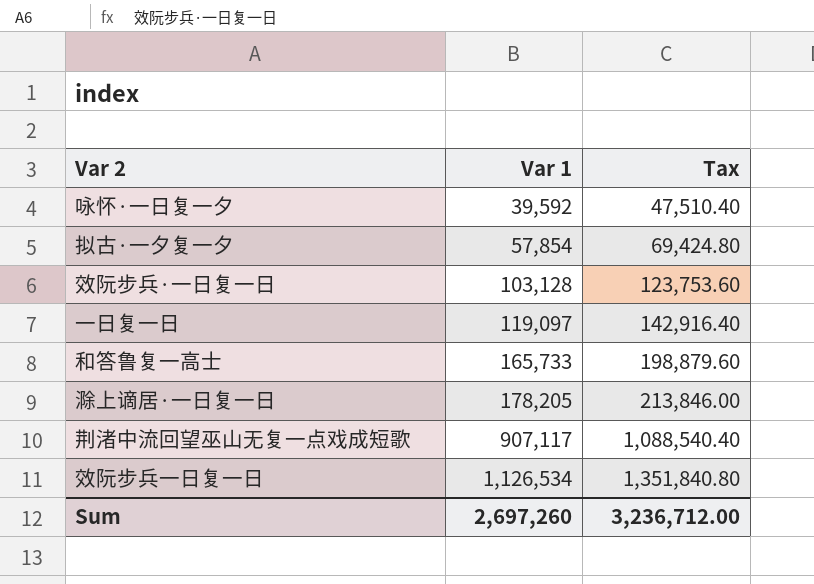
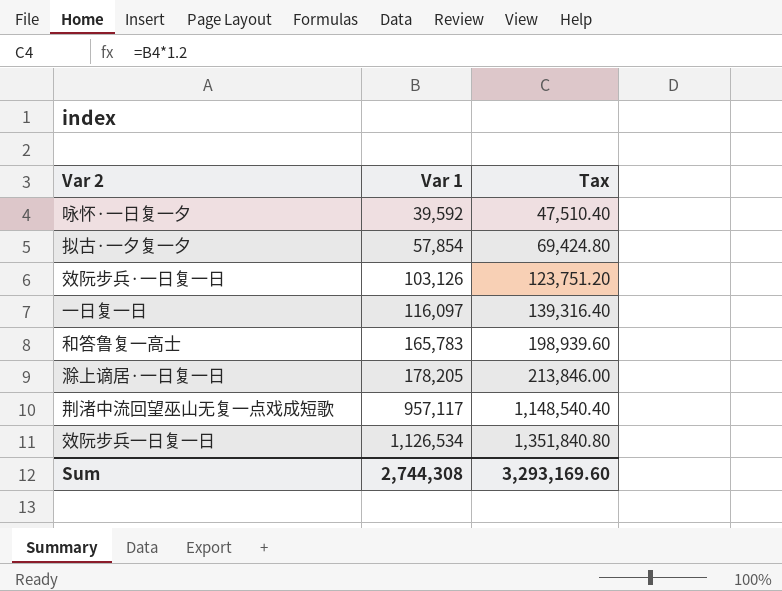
效阮步兵·一日复一日 | Var 1: 103,128 -> 103,126
效阮步兵·一日复一日 | Tax: 123,753.60 -> 123,751.20
一日复一日 | Var 1: 119,097 -> 116,097
一日复一日 | Tax: 142,916.40 -> 139,316.40
和答鲁复一高士 | Var 1: 165,733 -> 165,783
和答鲁复一高士 | Tax: 198,879.60 -> 198,939.60
荆渚中流回望巫山无复一点戏成短歌 | Var 1: 907,117 -> 957,117
荆渚中流回望巫山无复一点戏成短歌 | Tax: 1,088,540.40 -> 1,148,540.40
Sum | Var 1: 2,697,260 -> 2,744,308
Sum | Tax: 3,236,712.00 -> 3,293,169.60

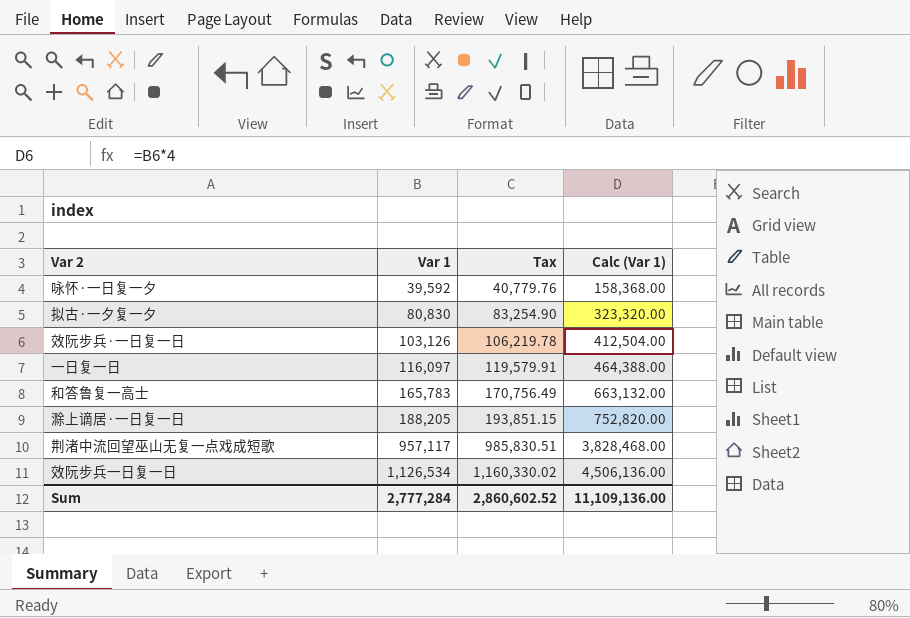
column Tax | formula: [Var 1] * 1.2 -> [Var 1] * 1.03
column Calc (Var 1) | formula: none -> [Var 1] * 4
拟古·一夕复一夕 | Var 1: 57,854 -> 80,830
滁上谪居·一日复一日 | Var 1: 178,205 -> 188,205
Sum | Var 1: 2,744,308 -> 2,777,284
Sum | Tax: 3,293,169.60 -> 2,860,602.52

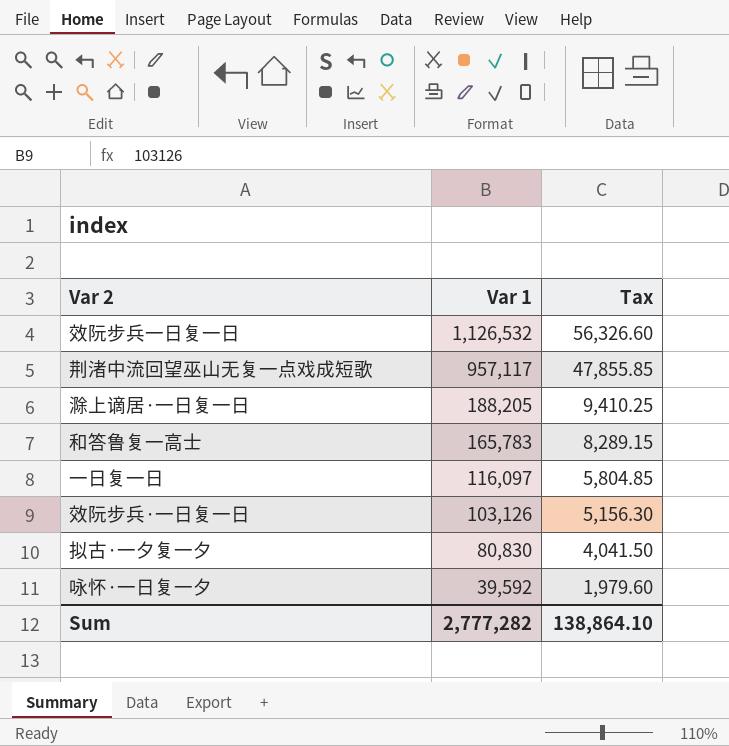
row order: Var 1 ascending -> Var 1 descending
column Calc (Var 1) | formula: [Var 1] * 4 -> none
column Tax | formula: [Var 1] * 1.03 -> [Var 1] * 0.05
效阮步兵一日复一日 | Var 1: 1,126,534 -> 1,126,532
Sum | Var 1: 2,777,284 -> 2,777,282
Sum | Tax: 2,860,602.52 -> 138,864.10

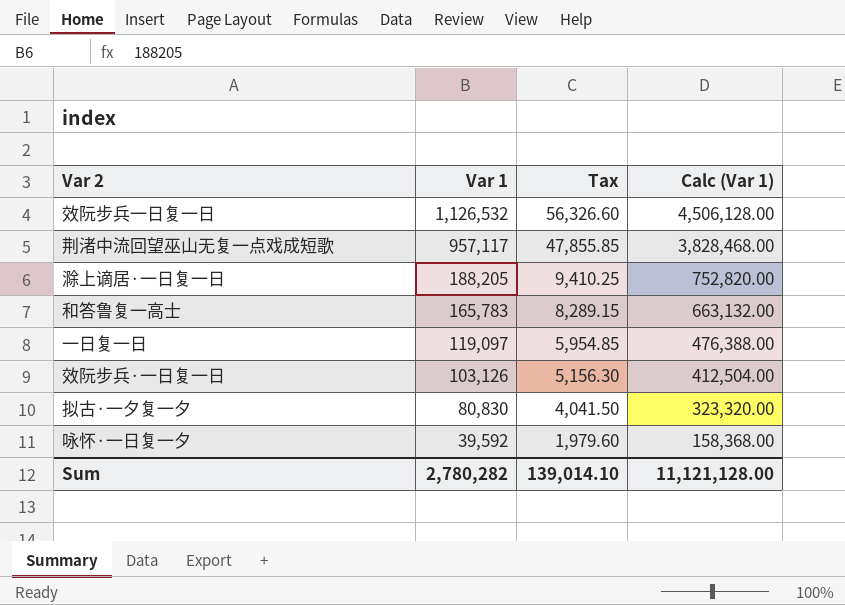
column Calc (Var 1) | formula: none -> [Var 1] * 4
一日复一日 | Var 1: 116,097 -> 119,097
一日复一日 | Tax: 5,804.85 -> 5,954.85
Sum | Var 1: 2,777,282 -> 2,780,282
Sum | Tax: 138,864.10 -> 139,014.10

